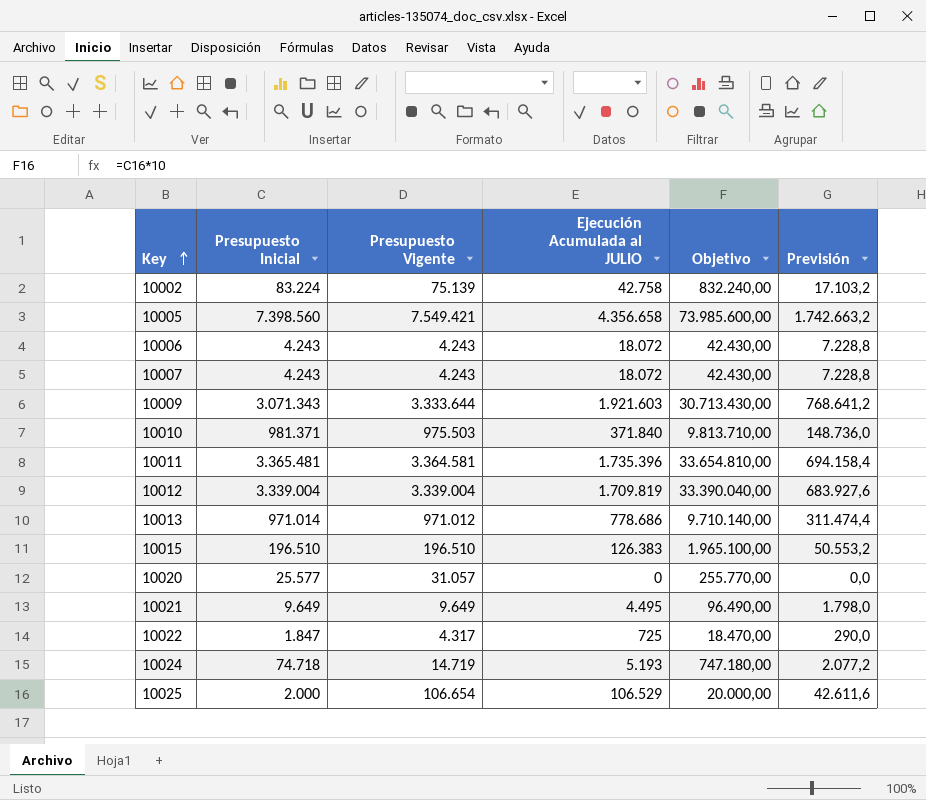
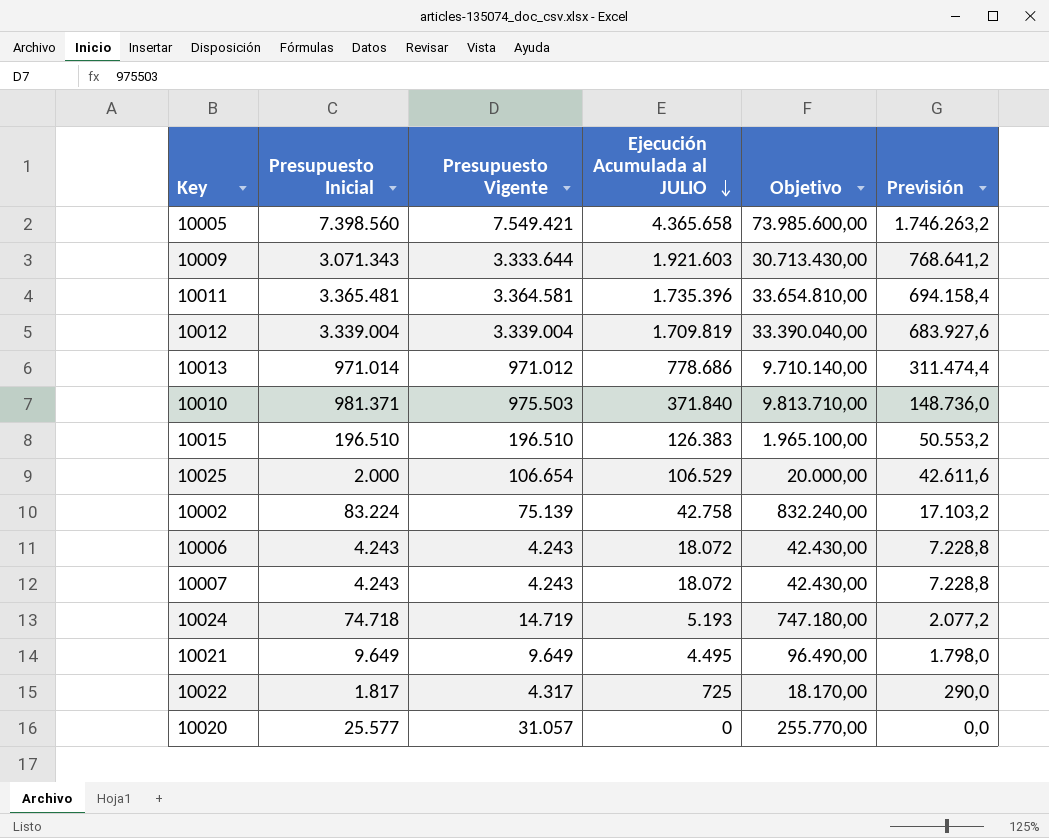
row order: Key ascending -> Ejecución Acumulada al JULIO descending
10005 | Ejecución Acumulada al JULIO: 4.356.658 -> 4.365.658
10005 | Previsión: 1.742.663,2 -> 1.746.263,2
10022 | Presupuesto Inicial: 1.847 -> 1.817
10022 | Objetivo: 18.470,00 -> 18.170,00

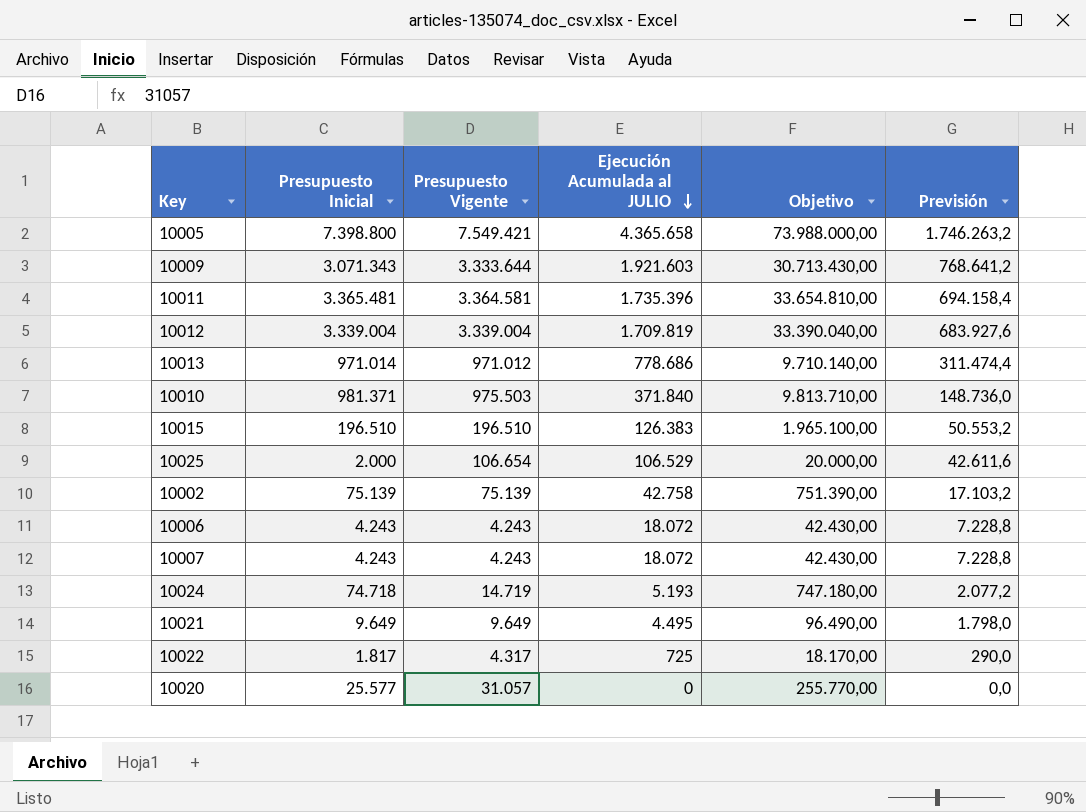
10005 | Presupuesto Inicial: 7.398.560 -> 7.398.800
10005 | Objetivo: 73.985.600,00 -> 73.988.000,00
10002 | Presupuesto Inicial: 83.224 -> 75.139
10002 | Objetivo: 832.240,00 -> 751.390,00

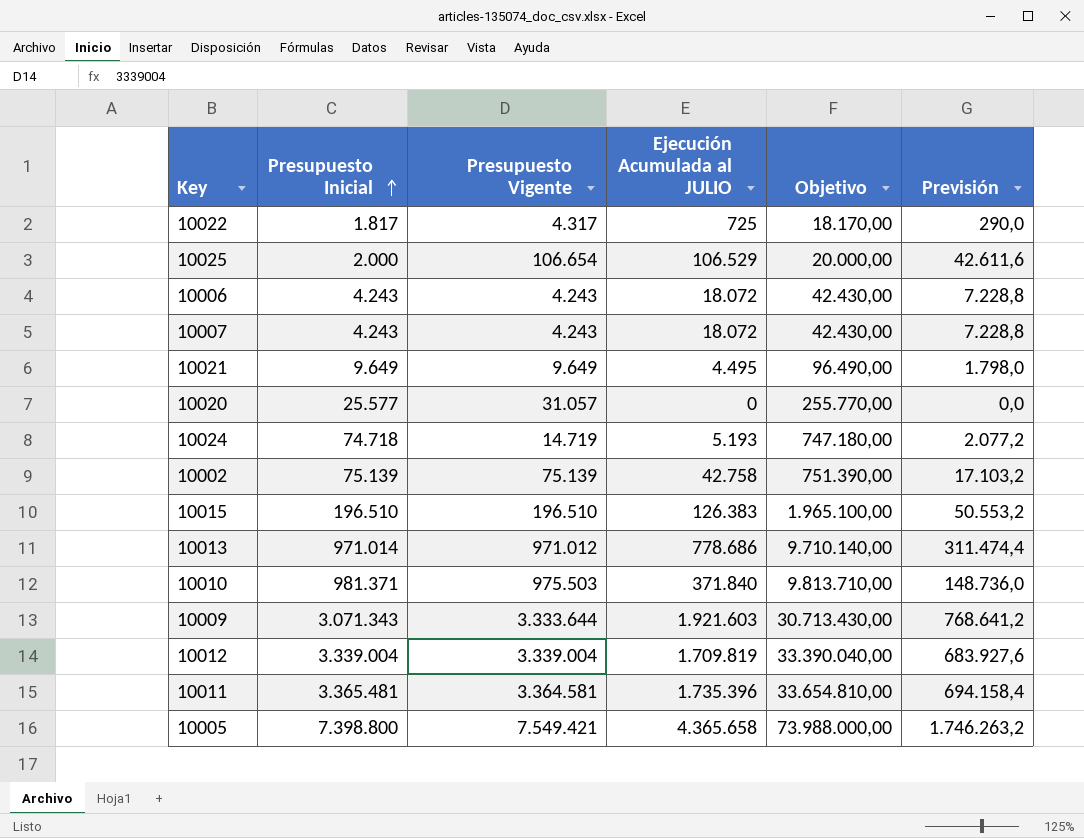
row order: Ejecución Acumulada al JULIO descending -> Presupuesto Inicial ascending

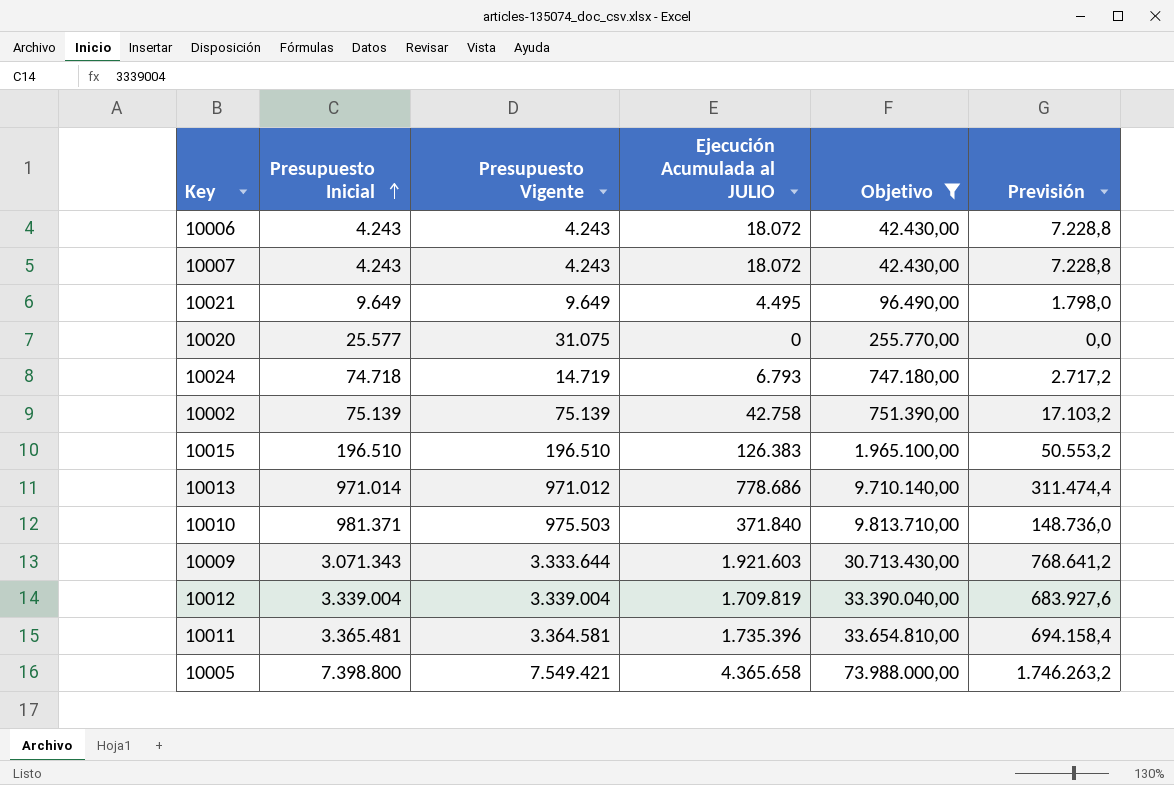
filter: none -> Objetivo >= 42.430,00
10020 | Presupuesto Vigente: 31.057 -> 31.075
10024 | Ejecución Acumulada al JULIO: 5.193 -> 6.793
10024 | Previsión: 2.077,2 -> 2.717,2

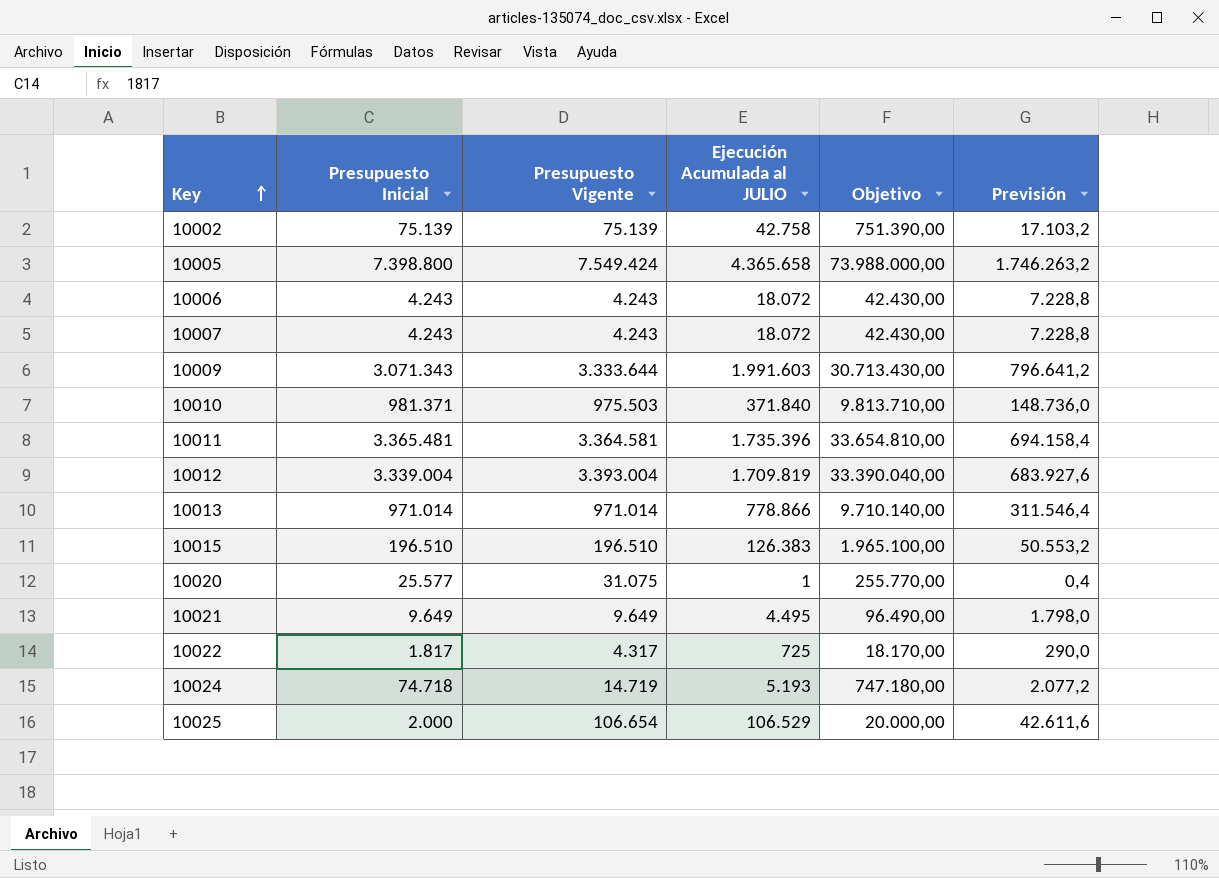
filter: Objetivo >= 42.430,00 -> none
row order: Presupuesto Inicial ascending -> Key ascending
10005 | Presupuesto Vigente: 7.549.421 -> 7.549.424
10009 | Ejecución Acumulada al JULIO: 1.921.603 -> 1.991.603
10009 | Previsión: 768.641,2 -> 796.641,2
10012 | Presupuesto Vigente: 3.339.004 -> 3.393.004
10013 | Presupuesto Vigente: 971.012 -> 971.014
10013 | Ejecución Acumulada al JULIO: 778.686 -> 778.866
10013 | Previsión: 311.474,4 -> 311.546,4
10020 | Ejecución Acumulada al JULIO: 0 -> 1
10020 | Previsión: 0,0 -> 0,4
10024 | Ejecución Acumulada al JULIO: 6.793 -> 5.193
10024 | Previsión: 2.717,2 -> 2.077,2

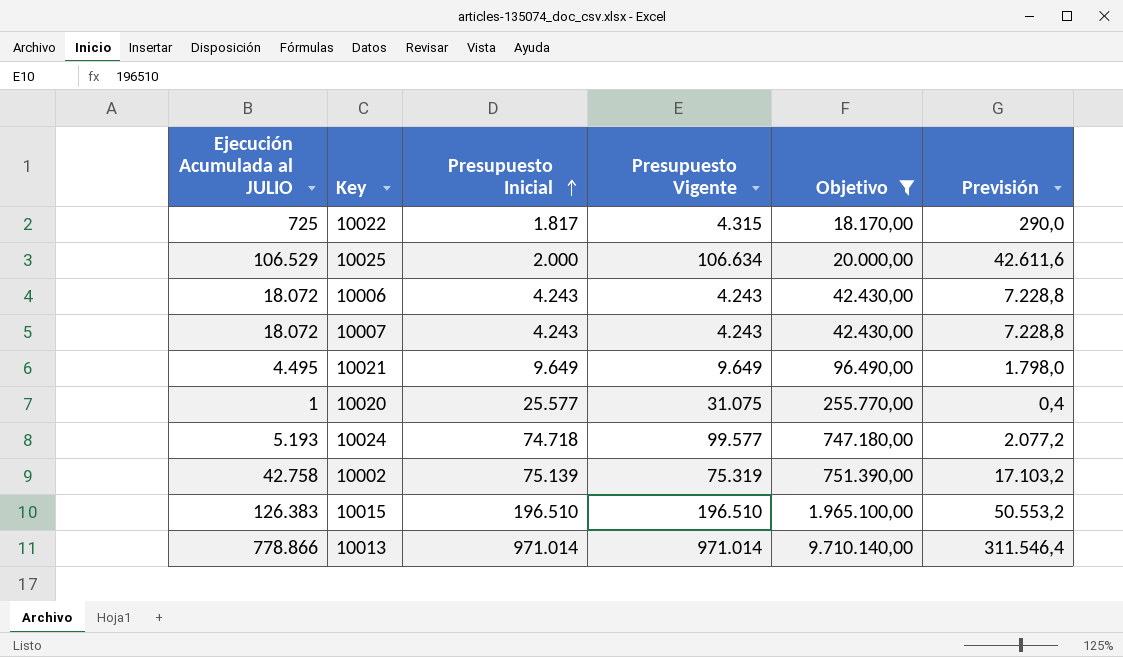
filter: none -> Objetivo <= 9.710.140,00
row order: Key ascending -> Presupuesto Inicial ascending
column Ejecución Acumulada al JULIO | position: 4 -> 1
10022 | Presupuesto Vigente: 4.317 -> 4.315
10025 | Presupuesto Vigente: 106.654 -> 106.634
10024 | Presupuesto Vigente: 14.719 -> 99.577
10002 | Presupuesto Vigente: 75.139 -> 75.319

